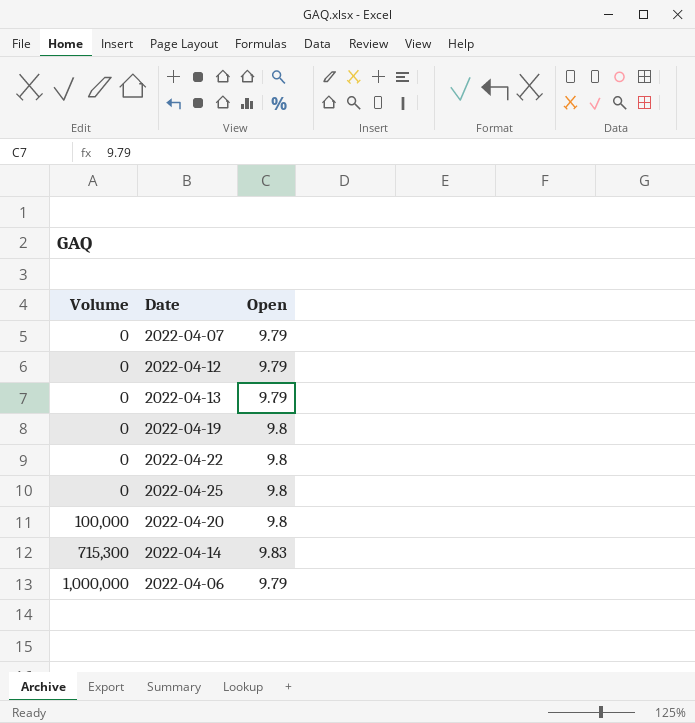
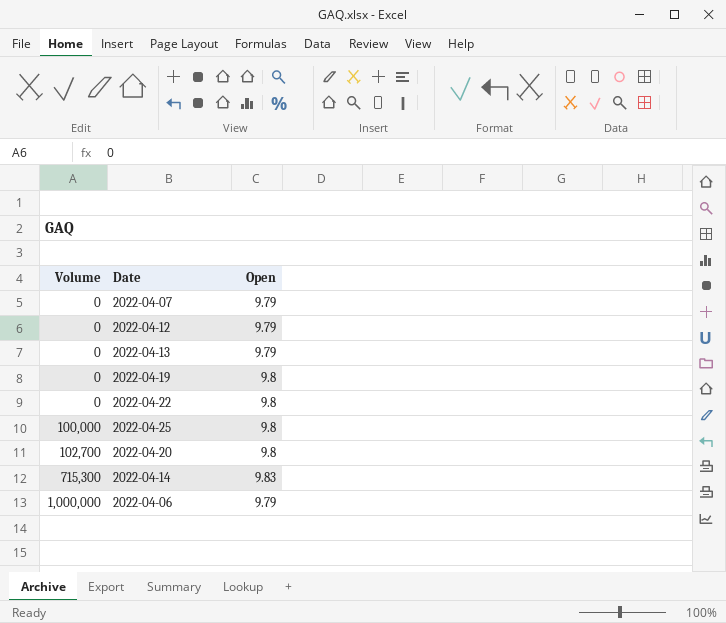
2022-04-25 | Volume: 0 -> 100,000
2022-04-20 | Volume: 100,000 -> 102,700

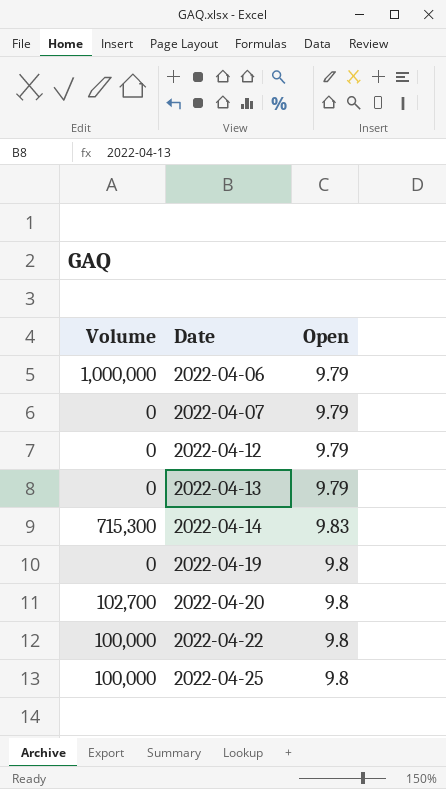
row order: Volume ascending -> Date ascending
2022-04-22 | Volume: 0 -> 100,000

